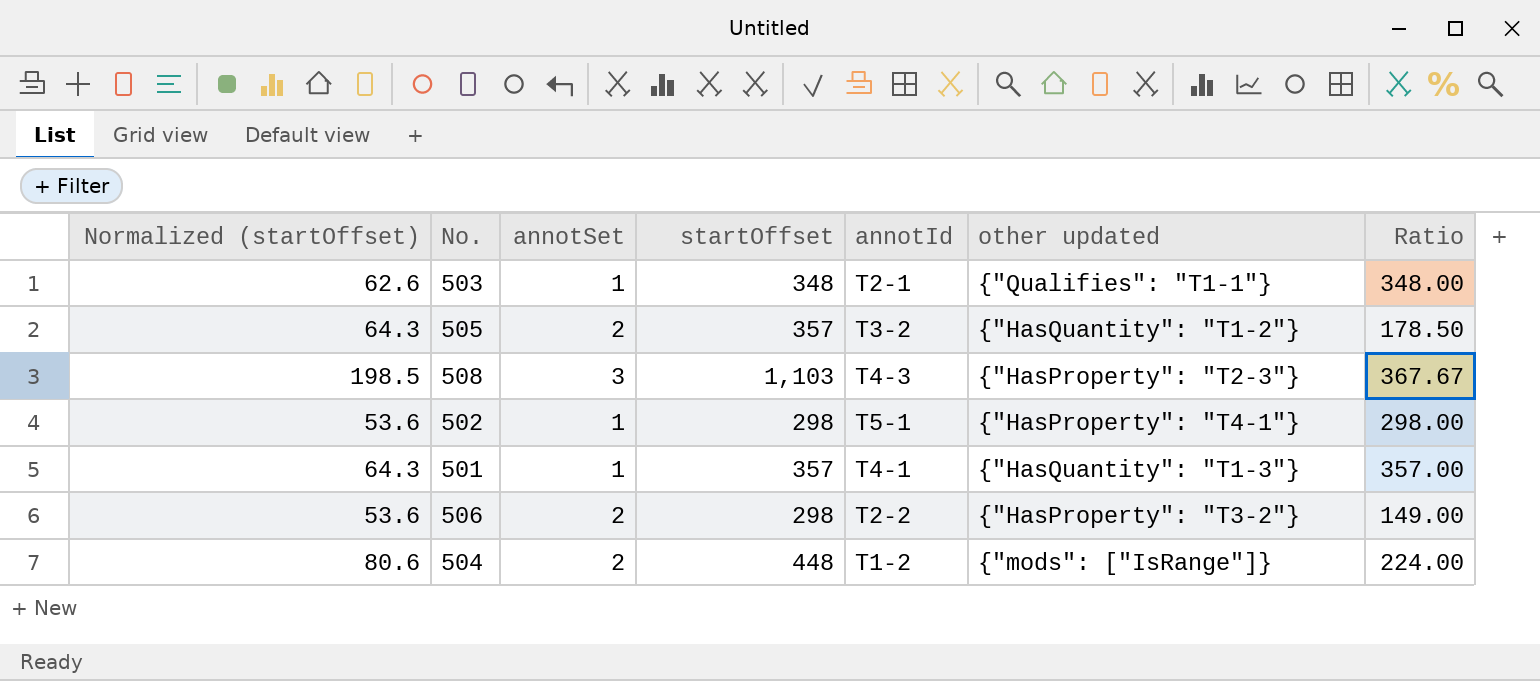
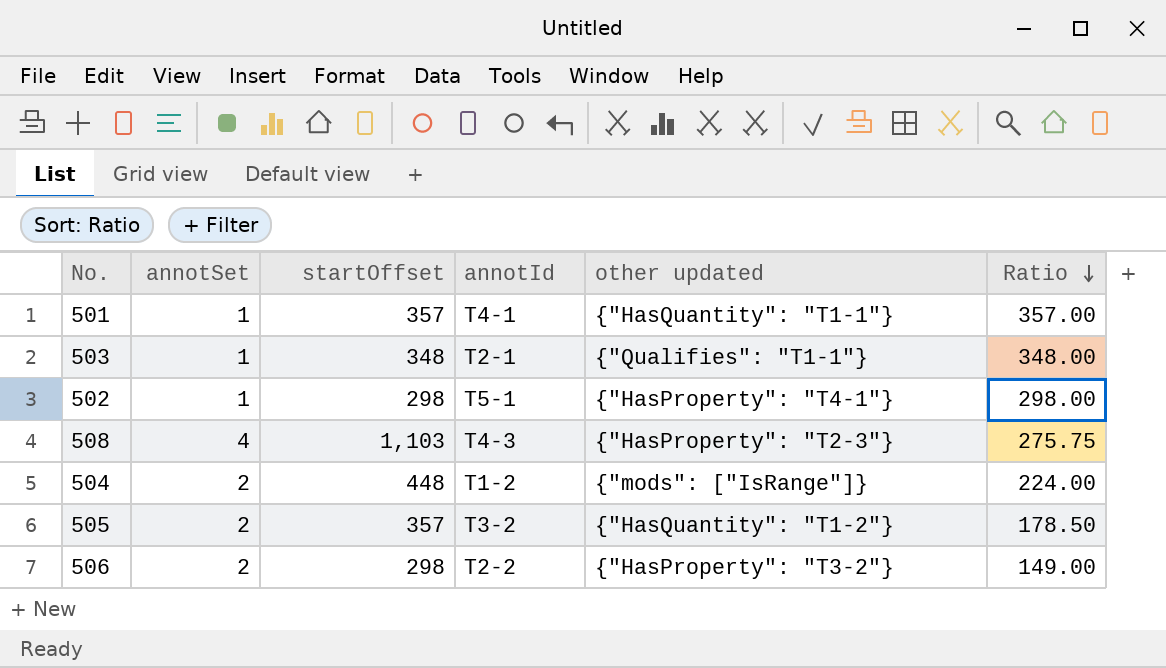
row order: none -> Ratio descending
column Normalized (startOffset) | formula: [startOffset] * 0.18 -> none
501 | other updated: {"HasQuantity": "T1-3"} -> {"HasQuantity": "T1-1"}
508 | annotSet: 3 -> 4
508 | Ratio: 367.67 -> 275.75

